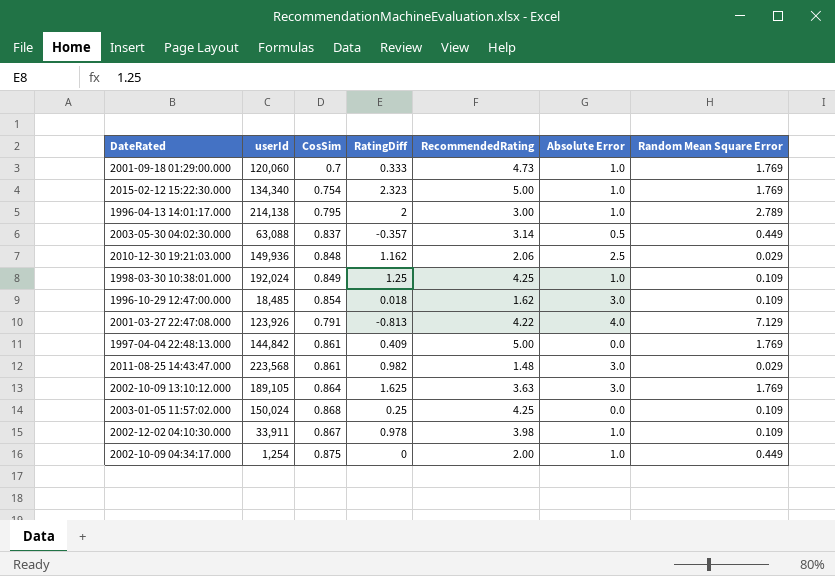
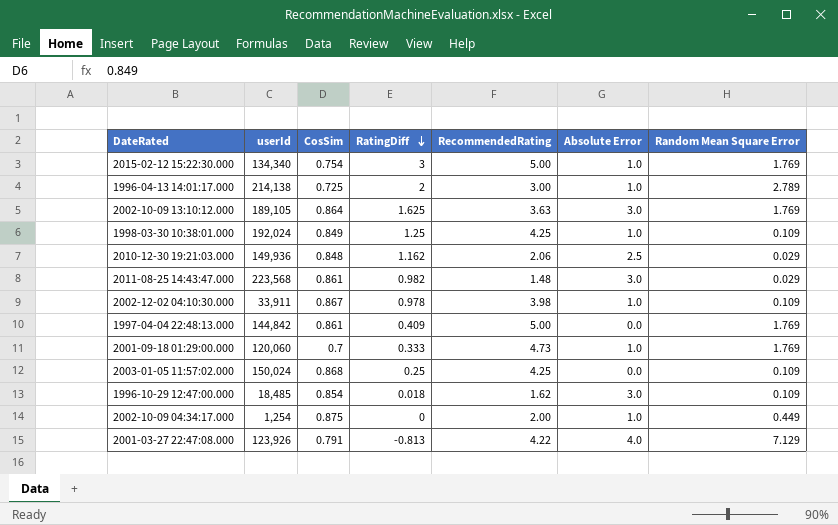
row order: none -> RatingDiff descending
row 2003-05-30 04:02:30.000: 63,088 | 0.837 | -0.357 | 3.14 | 0.5 | 0.449 -> none
2015-02-12 15:22:30.000 | RatingDiff: 2.323 -> 3
1996-04-13 14:01:17.000 | CosSim: 0.795 -> 0.725

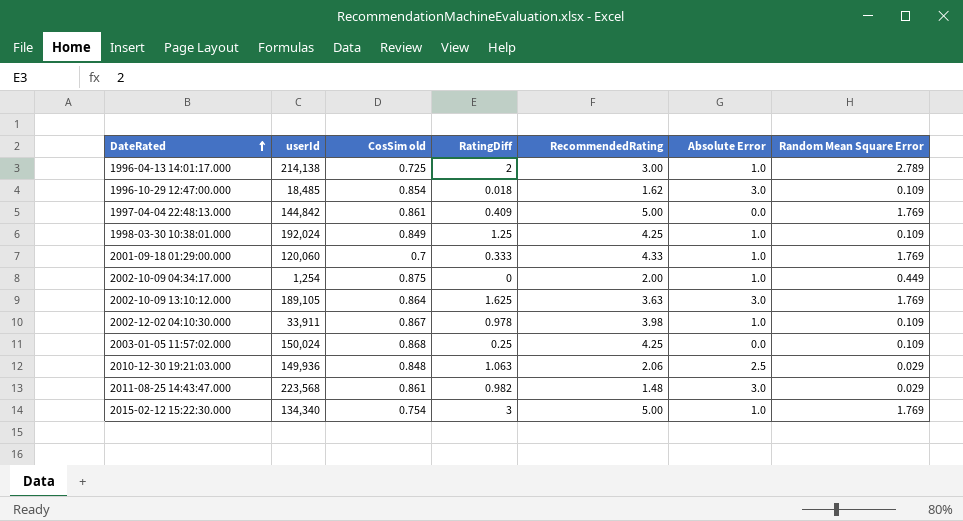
row order: RatingDiff descending -> DateRated ascending
column name: CosSim -> CosSim old
row 2001-03-27 22:47:08.000: 123,926 | 0.791 | -0.813 | 4.22 | 4.0 | 7.129 -> none
2001-09-18 01:29:00.000 | RecommendedRating: 4.73 -> 4.33
2010-12-30 19:21:03.000 | RatingDiff: 1.162 -> 1.063

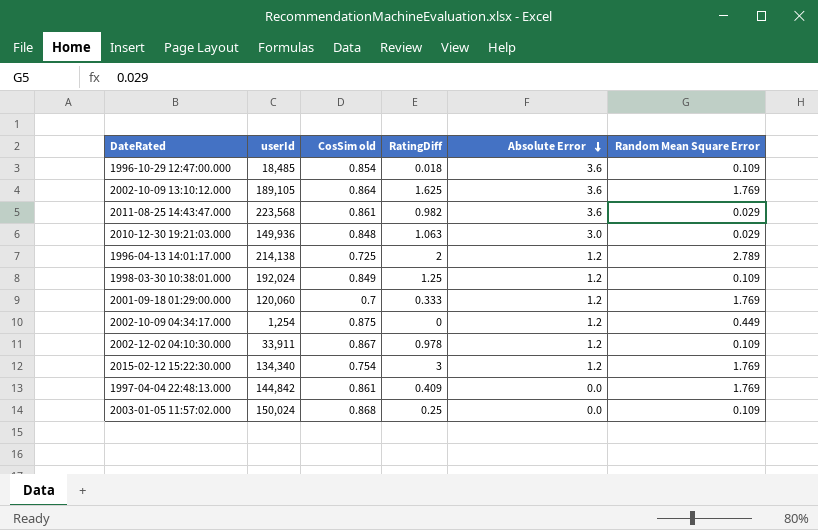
row order: DateRated ascending -> Absolute Error descending
column RecommendedRating | position: 5 -> none
1996-10-29 12:47:00.000 | Absolute Error: 3.0 -> 3.6
2002-10-09 13:10:12.000 | Absolute Error: 3.0 -> 3.6
2011-08-25 14:43:47.000 | Absolute Error: 3.0 -> 3.6
2010-12-30 19:21:03.000 | Absolute Error: 2.5 -> 3.0
1996-04-13 14:01:17.000 | Absolute Error: 1.0 -> 1.2
1998-03-30 10:38:01.000 | Absolute Error: 1.0 -> 1.2
2001-09-18 01:29:00.000 | Absolute Error: 1.0 -> 1.2
2002-10-09 04:34:17.000 | Absolute Error: 1.0 -> 1.2
2002-12-02 04:10:30.000 | Absolute Error: 1.0 -> 1.2
2015-02-12 15:22:30.000 | Absolute Error: 1.0 -> 1.2

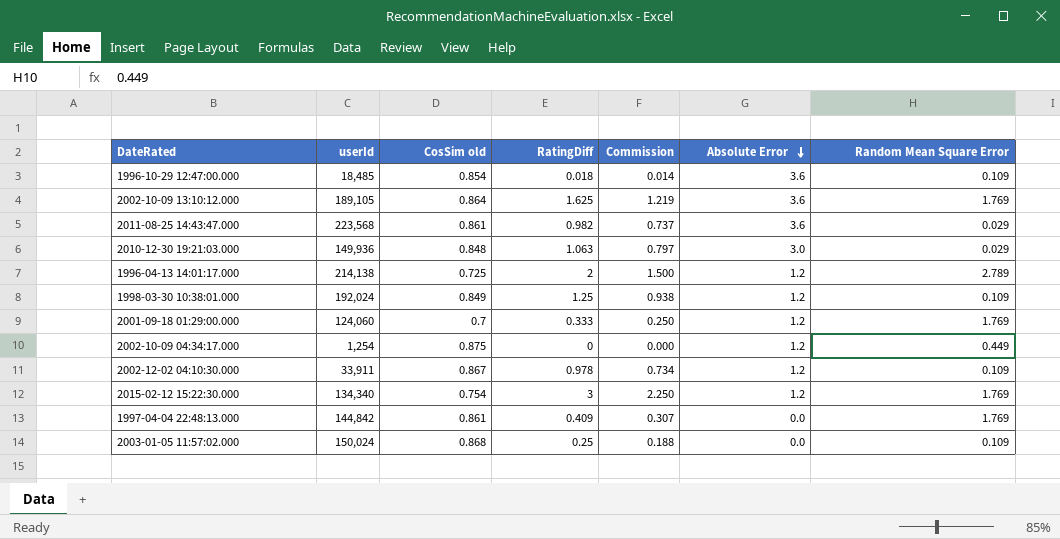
column Commission | formula: none -> [RatingDiff] * 0.75
2001-09-18 01:29:00.000 | userId: 120,060 -> 124,060

